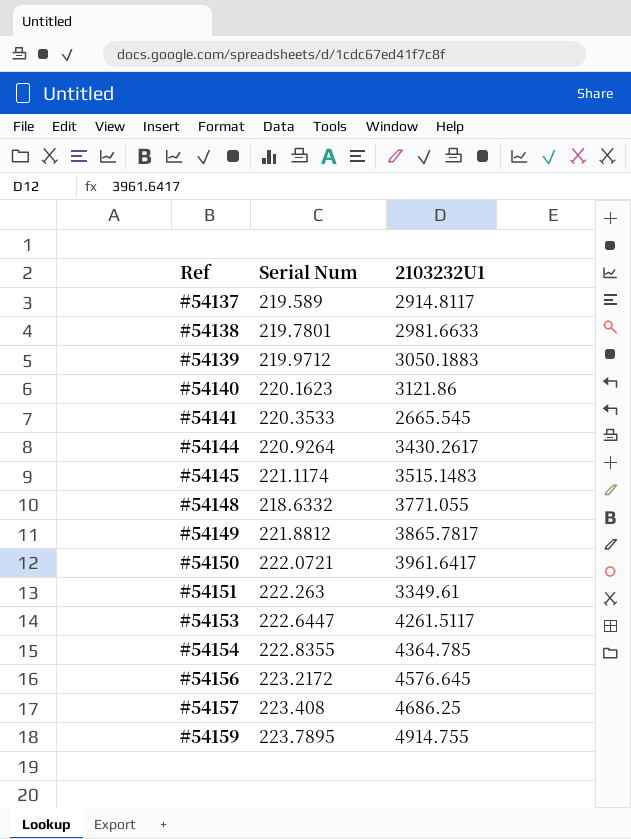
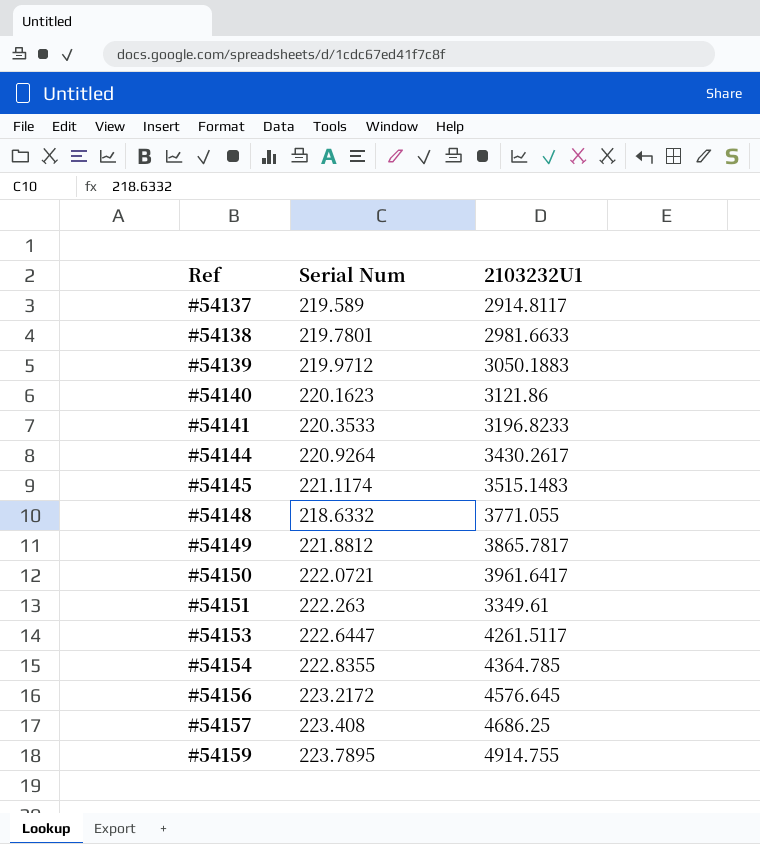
#54141 | 2103232U1: 2665.545 -> 3196.8233

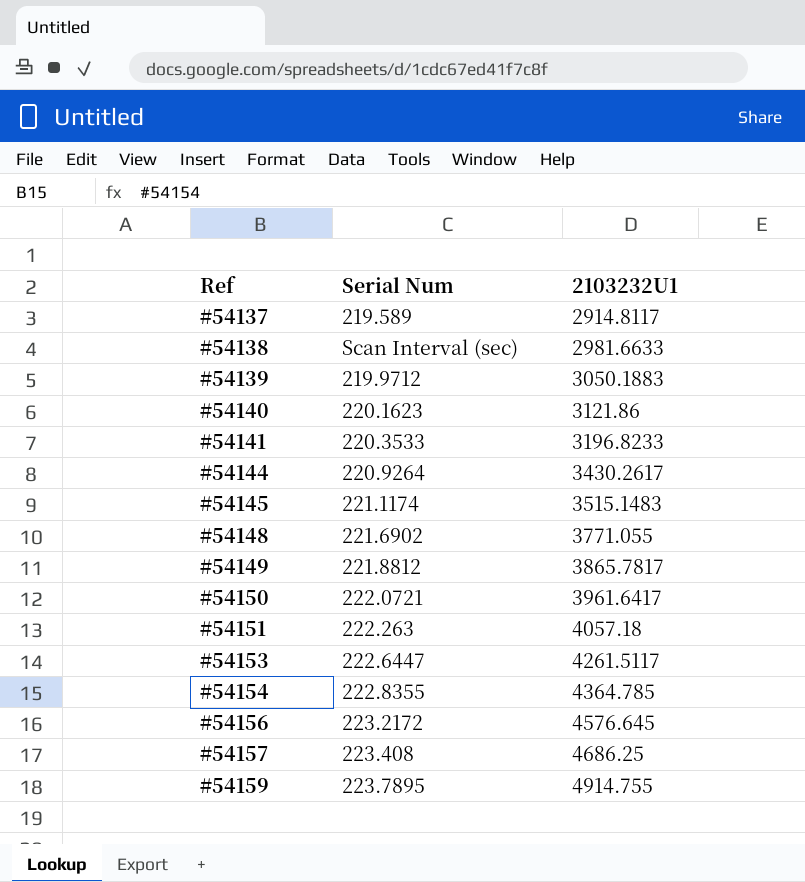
#54138 | Serial Num: 219.7801 -> Scan Interval (sec)
#54148 | Serial Num: 218.6332 -> 221.6902
#54151 | 2103232U1: 3349.61 -> 4057.18

